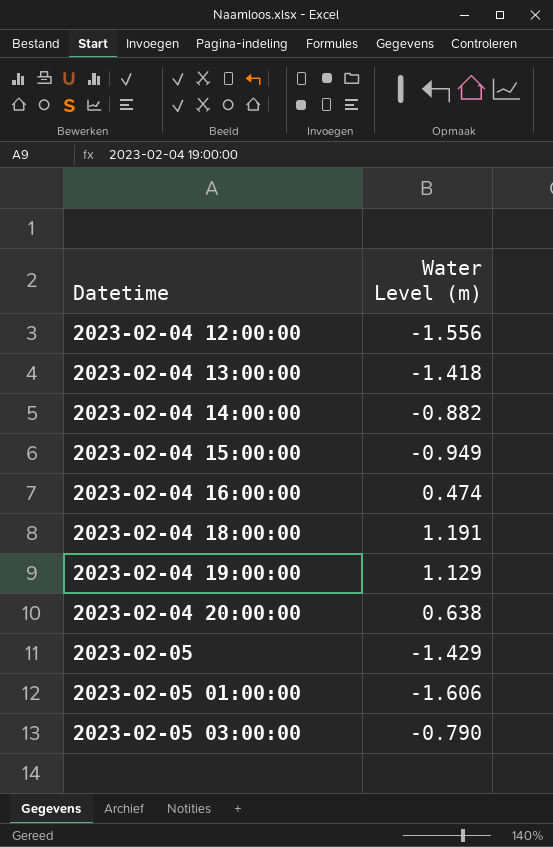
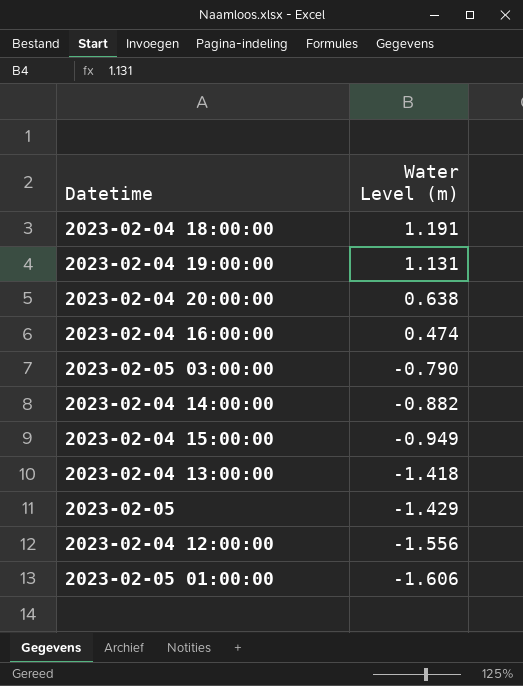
row order: Datetime ascending -> Water Level (m) descending
2023-02-04 19:00:00 | Water Level (m): 1.129 -> 1.131

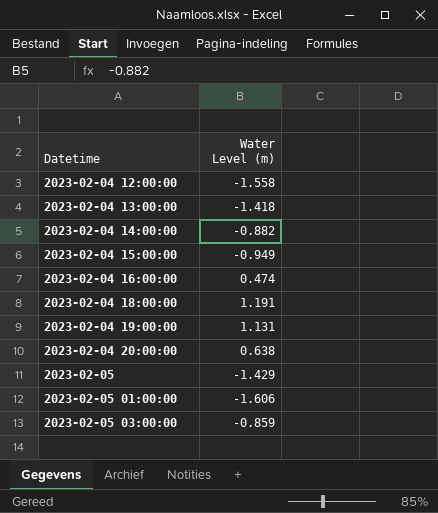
row order: Water Level (m) descending -> Datetime ascending
2023-02-04 12:00:00 | Water Level (m): -1.556 -> -1.558
2023-02-05 03:00:00 | Water Level (m): -0.790 -> -0.859

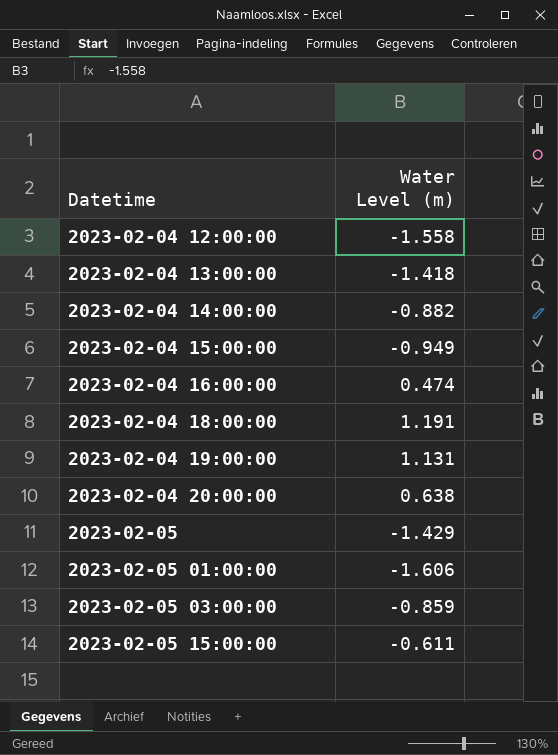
row 2023-02-05 15:00:00: none -> -0.611

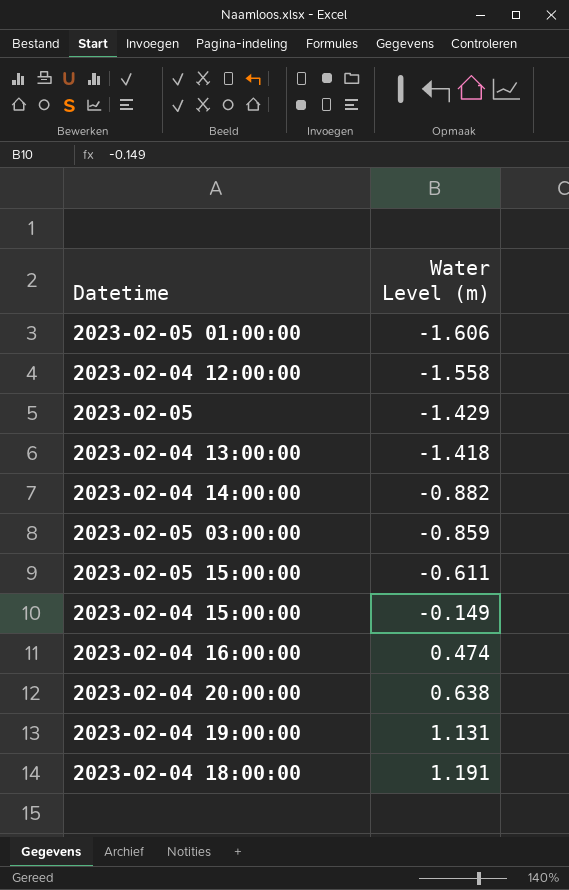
row order: Datetime ascending -> Water Level (m) ascending
2023-02-04 15:00:00 | Water Level (m): -0.949 -> -0.149

